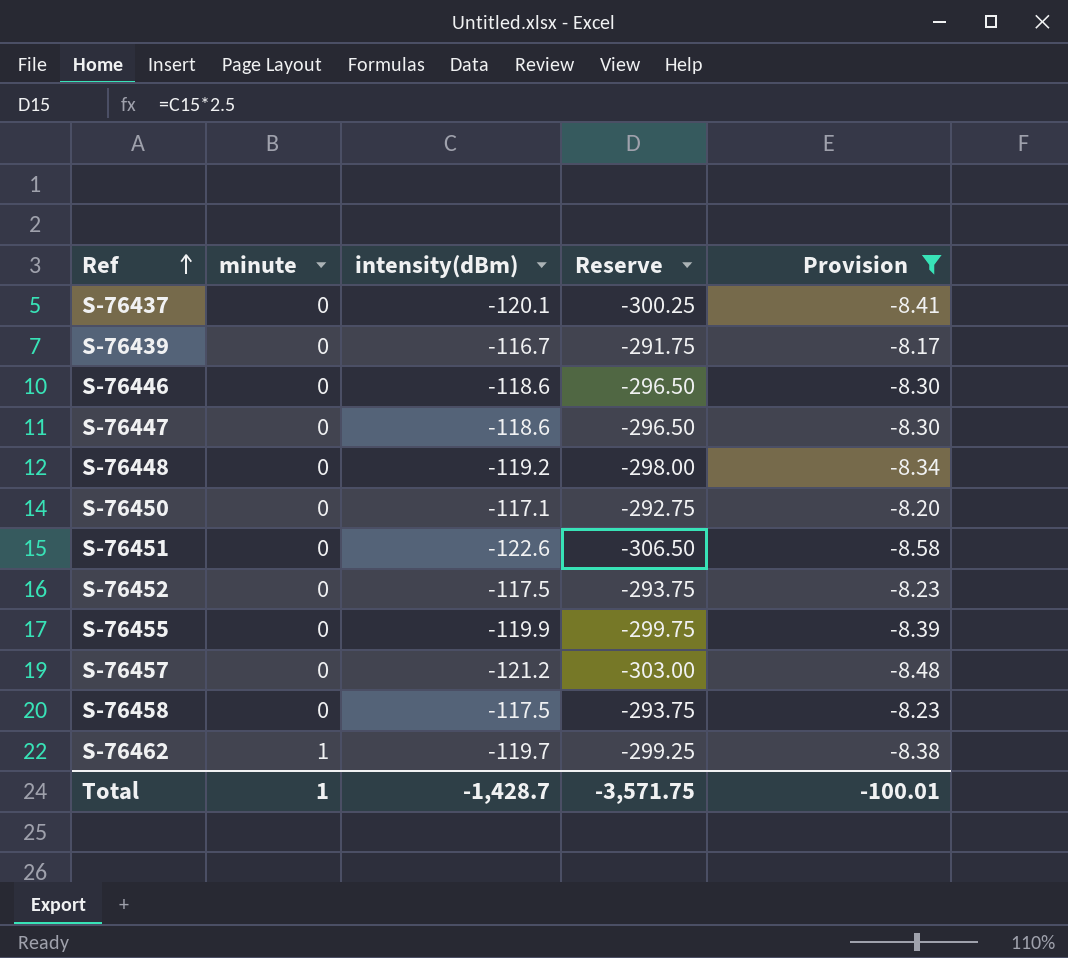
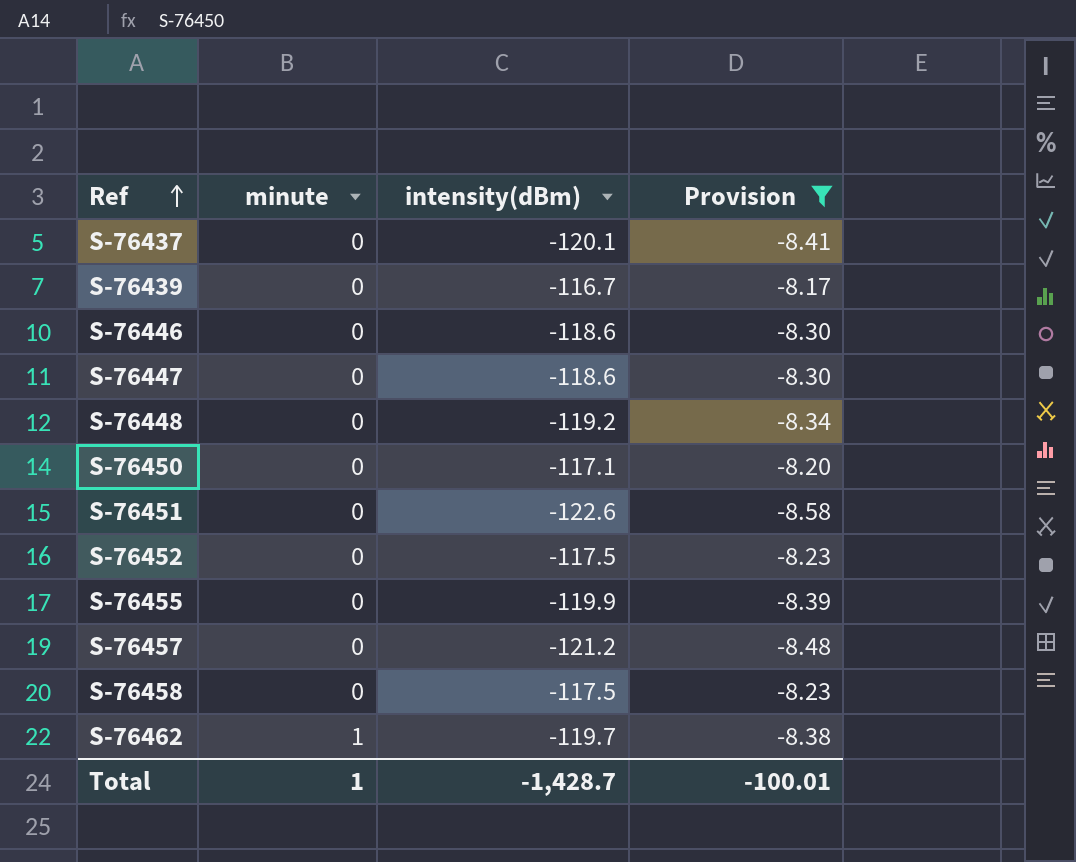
column Reserve | formula: [intensity(dBm)] * 2.5 -> none

